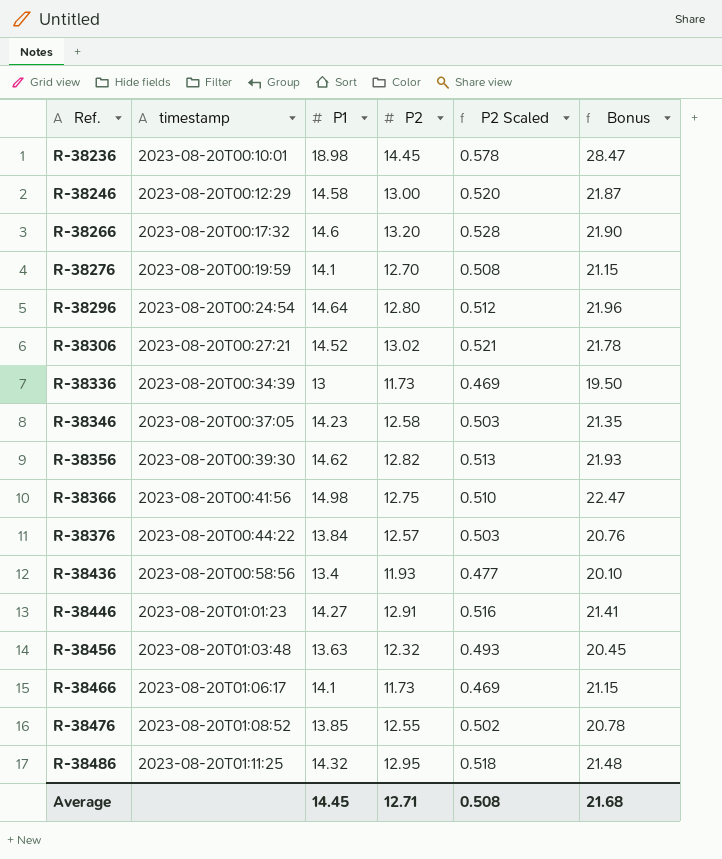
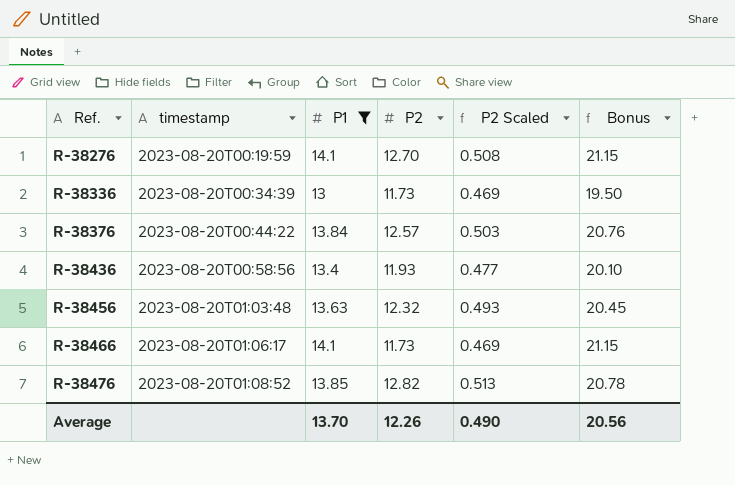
filter: none -> P1 <= 14.1
R-38476 | P2: 12.55 -> 12.82
R-38476 | P2 Scaled: 0.502 -> 0.513
Average | P1: 14.45 -> 13.70
Average | P2: 12.71 -> 12.26
Average | P2 Scaled: 0.508 -> 0.490
Average | Bonus: 21.68 -> 20.56

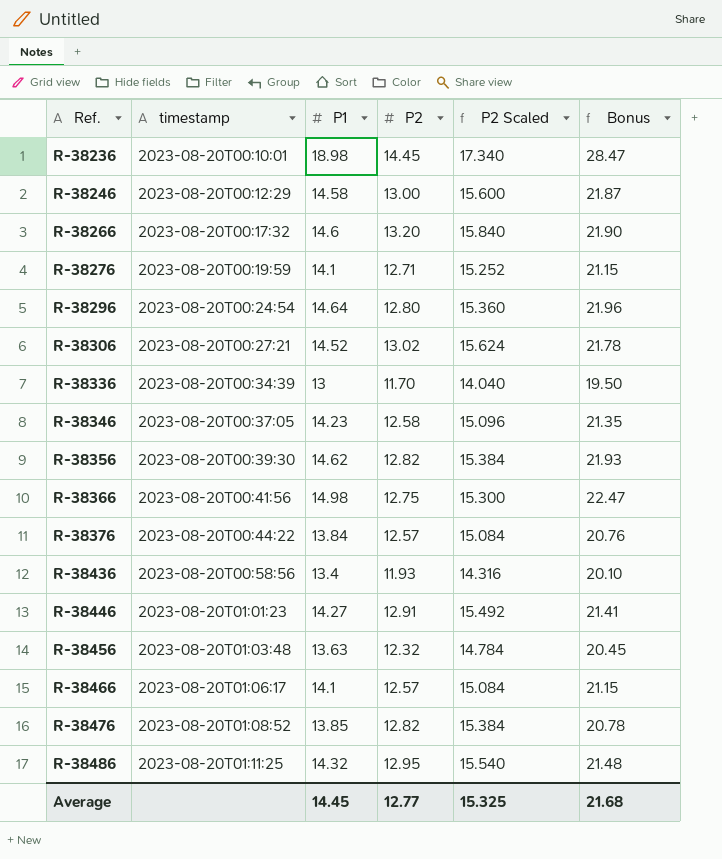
filter: P1 <= 14.1 -> none
column P2 Scaled | formula: [P2] * 0.04 -> [P2] * 1.2
R-38276 | P2: 12.70 -> 12.71
R-38336 | P2: 11.73 -> 11.70
R-38466 | P2: 11.73 -> 12.57
Average | P1: 13.70 -> 14.45
Average | P2: 12.26 -> 12.77
Average | P2 Scaled: 0.490 -> 15.325
Average | Bonus: 20.56 -> 21.68

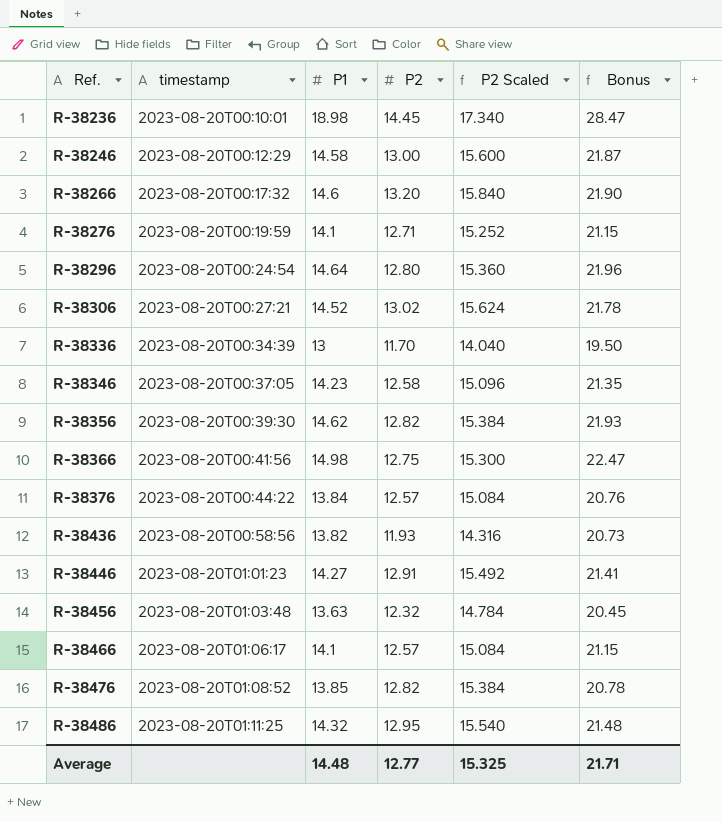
R-38436 | P1: 13.4 -> 13.82
R-38436 | Bonus: 20.10 -> 20.73
Average | P1: 14.45 -> 14.48
Average | Bonus: 21.68 -> 21.71

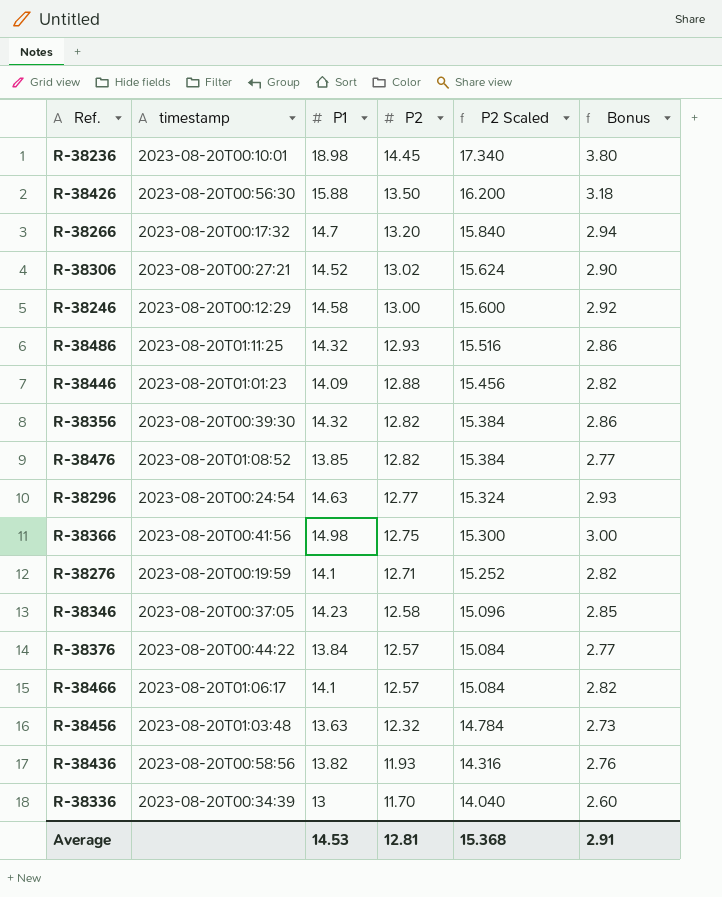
row order: Ref. ascending -> P2 descending
column Bonus | formula: [P1] * 1.5 -> [P1] * 0.2
row R-38426: none -> 2023-08-20T00:56:30 | 15.88 | 13.50 | 16.200 | 3.18
R-38266 | P1: 14.6 -> 14.7
R-38486 | P2: 12.95 -> 12.93
R-38486 | P2 Scaled: 15.540 -> 15.516
R-38446 | P1: 14.27 -> 14.09
R-38446 | P2: 12.91 -> 12.88
R-38446 | P2 Scaled: 15.492 -> 15.456
R-38356 | P1: 14.62 -> 14.32
R-38296 | P1: 14.64 -> 14.63
R-38296 | P2: 12.80 -> 12.77
R-38296 | P2 Scaled: 15.360 -> 15.324
Average | P1: 14.48 -> 14.53
Average | P2: 12.77 -> 12.81
Average | P2 Scaled: 15.325 -> 15.368
Average | Bonus: 21.71 -> 2.91

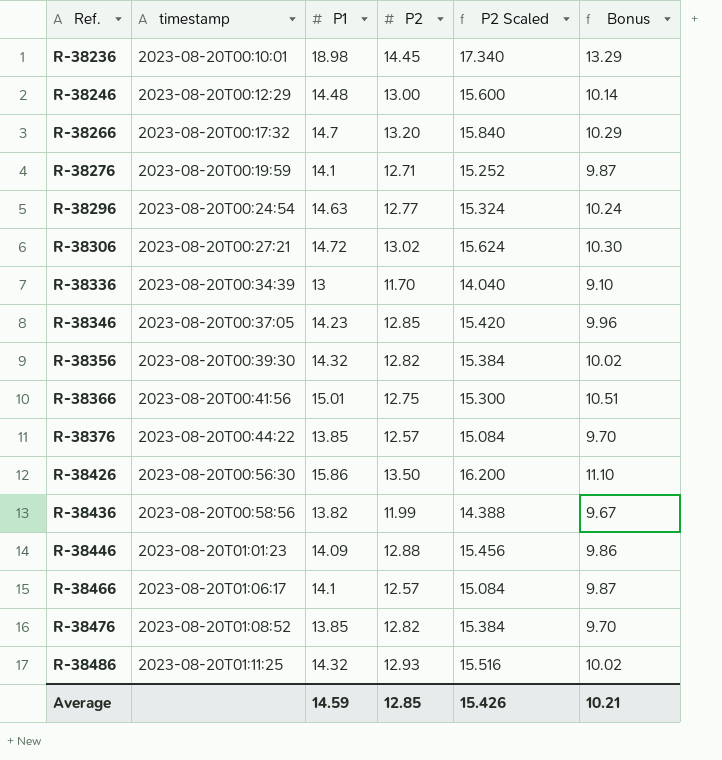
row order: P2 descending -> Ref. ascending
column Bonus | formula: [P1] * 0.2 -> [P1] * 0.7
row R-38456: 2023-08-20T01:03:48 | 13.63 | 12.32 | 14.784 | 2.73 -> none
R-38246 | P1: 14.58 -> 14.48
R-38306 | P1: 14.52 -> 14.72
R-38346 | P2: 12.58 -> 12.85
R-38346 | P2 Scaled: 15.096 -> 15.420
R-38366 | P1: 14.98 -> 15.01
R-38376 | P1: 13.84 -> 13.85
R-38426 | P1: 15.88 -> 15.86
R-38436 | P2: 11.93 -> 11.99
R-38436 | P2 Scaled: 14.316 -> 14.388
Average | P1: 14.53 -> 14.59
Average | P2: 12.81 -> 12.85
Average | P2 Scaled: 15.368 -> 15.426
Average | Bonus: 2.91 -> 10.21

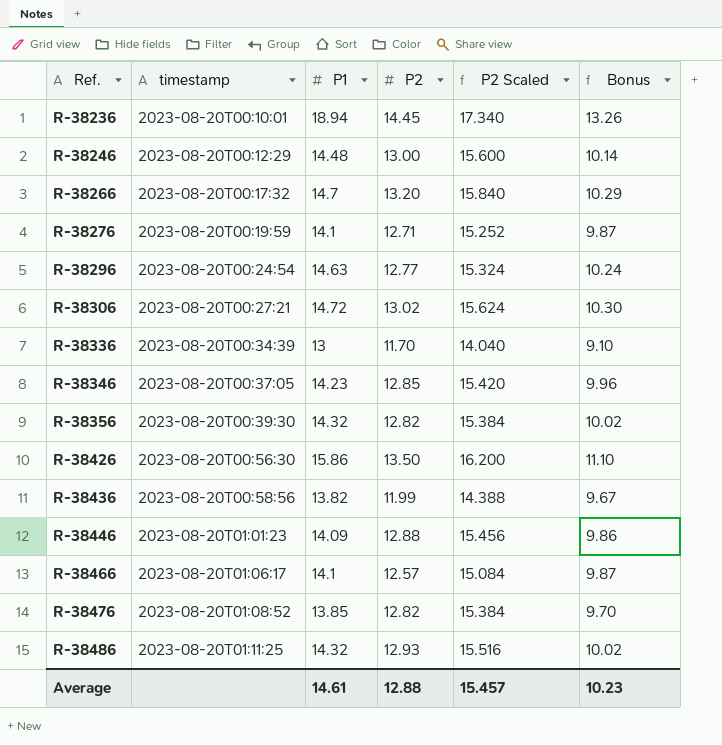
row R-38366: 2023-08-20T00:41:56 | 15.01 | 12.75 | 15.300 | 10.51 -> none
row R-38376: 2023-08-20T00:44:22 | 13.85 | 12.57 | 15.084 | 9.70 -> none
R-38236 | P1: 18.98 -> 18.94
R-38236 | Bonus: 13.29 -> 13.26
Average | P1: 14.59 -> 14.61
Average | P2: 12.85 -> 12.88
Average | P2 Scaled: 15.426 -> 15.457
Average | Bonus: 10.21 -> 10.23

